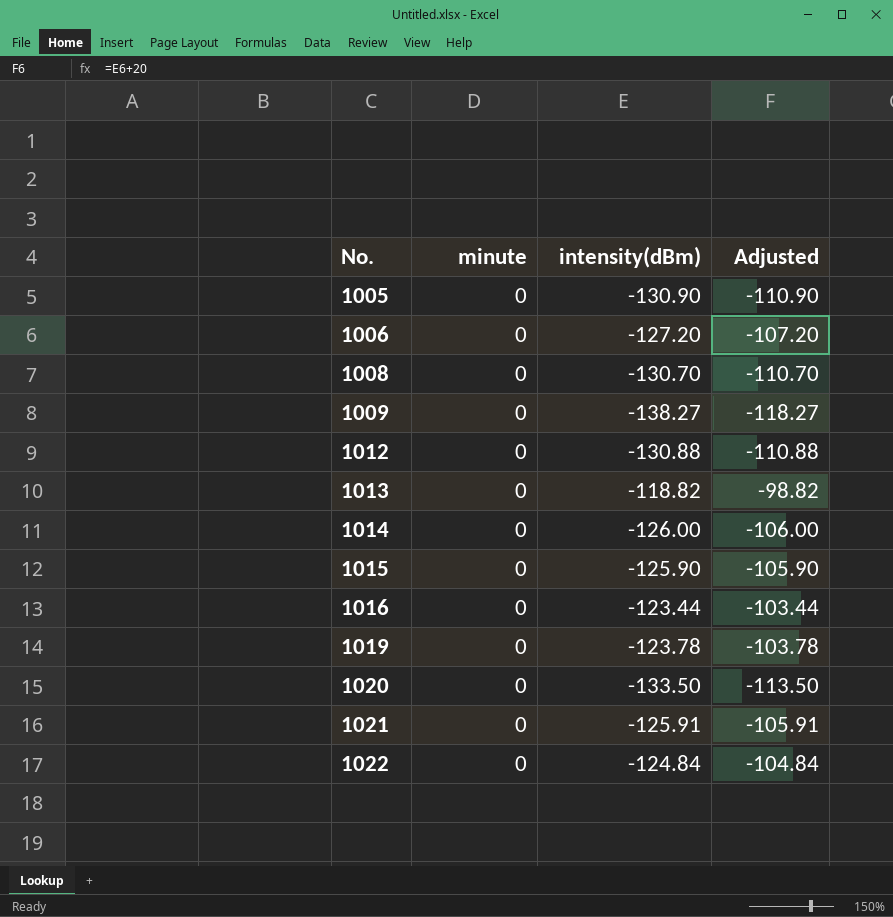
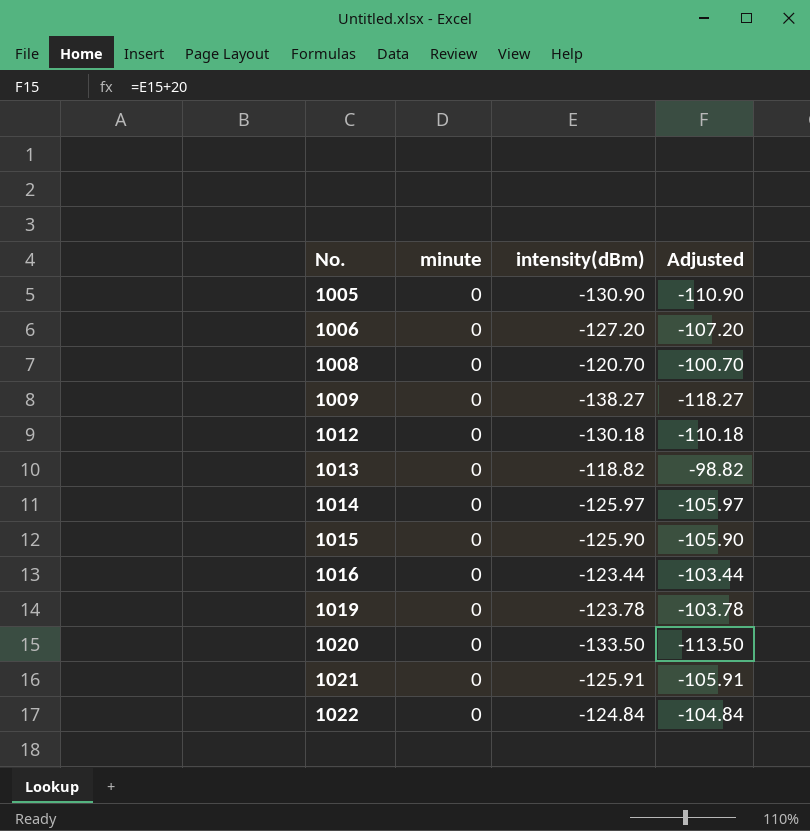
1008 | intensity(dBm): -130.70 -> -120.70
1008 | Adjusted: -110.70 -> -100.70
1012 | intensity(dBm): -130.88 -> -130.18
1012 | Adjusted: -110.88 -> -110.18
1014 | intensity(dBm): -126.00 -> -125.97
1014 | Adjusted: -106.00 -> -105.97

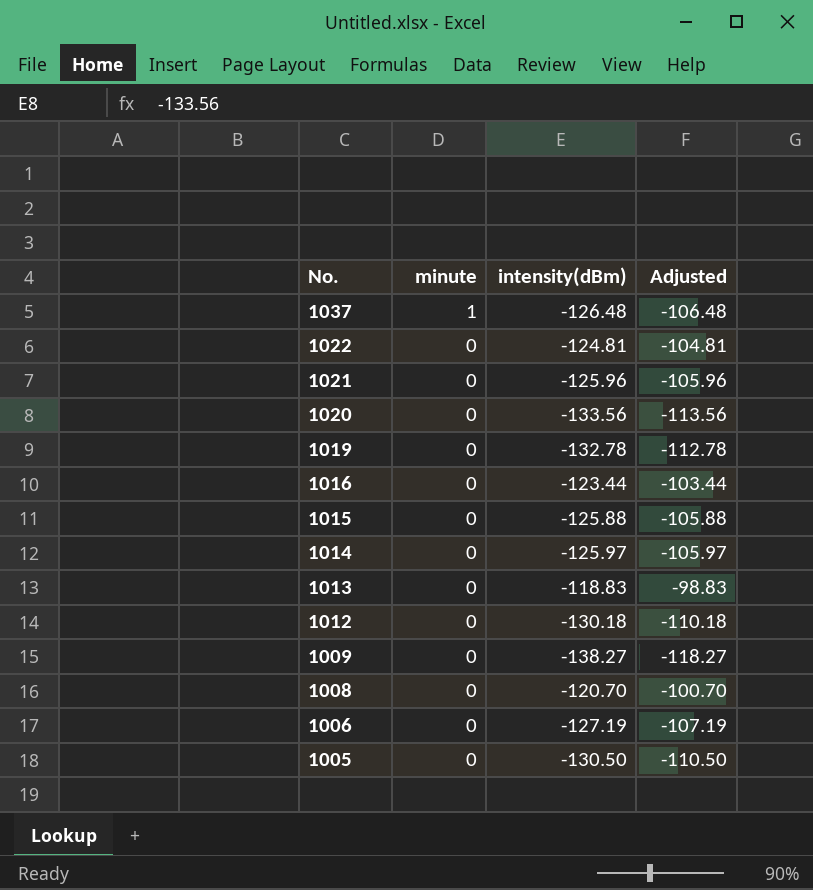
row order: No. ascending -> No. descending
row 1037: none -> 1 | -126.48 | -106.48
1022 | intensity(dBm): -124.84 -> -124.81
1022 | Adjusted: -104.84 -> -104.81
1021 | intensity(dBm): -125.91 -> -125.96
1021 | Adjusted: -105.91 -> -105.96
1020 | intensity(dBm): -133.50 -> -133.56
1020 | Adjusted: -113.50 -> -113.56
1019 | intensity(dBm): -123.78 -> -132.78
1019 | Adjusted: -103.78 -> -112.78
1015 | intensity(dBm): -125.90 -> -125.88
1015 | Adjusted: -105.90 -> -105.88
1013 | intensity(dBm): -118.82 -> -118.83
1013 | Adjusted: -98.82 -> -98.83
1006 | intensity(dBm): -127.20 -> -127.19
1006 | Adjusted: -107.20 -> -107.19
1005 | intensity(dBm): -130.90 -> -130.50
1005 | Adjusted: -110.90 -> -110.50

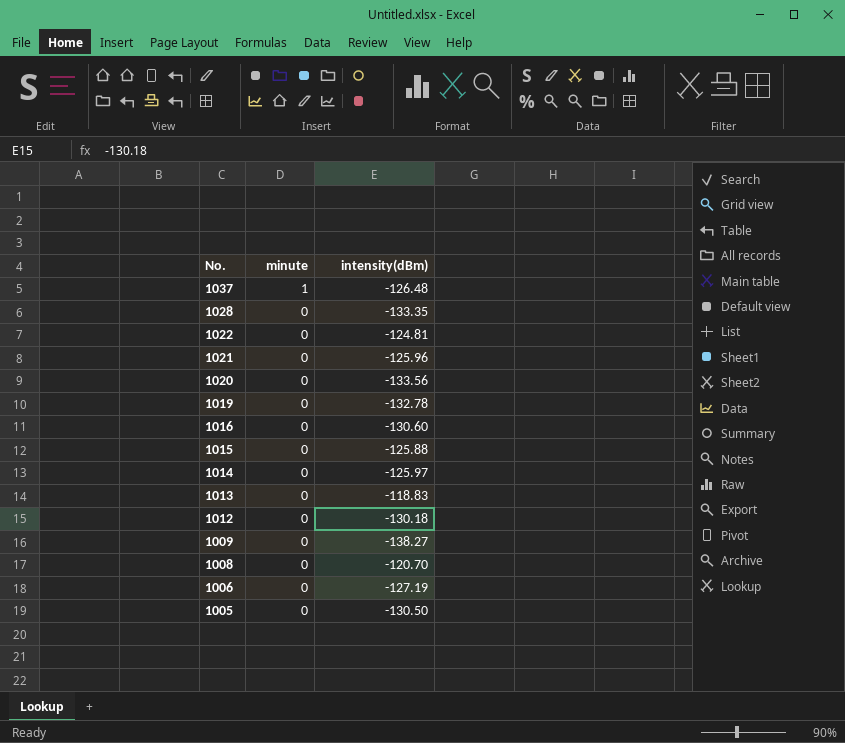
column Adjusted | formula: [intensity(dBm)] + 20 -> none
row 1028: none -> 0 | -133.35
1016 | intensity(dBm): -123.44 -> -130.60

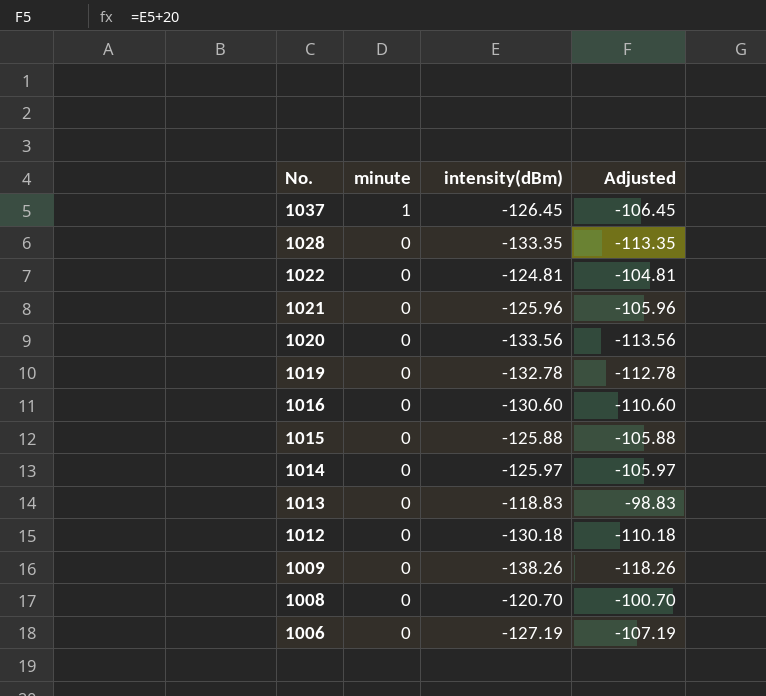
column Adjusted | formula: none -> [intensity(dBm)] + 20
row 1005: 0 | -130.50 -> none
1037 | intensity(dBm): -126.48 -> -126.45
1009 | intensity(dBm): -138.27 -> -138.26

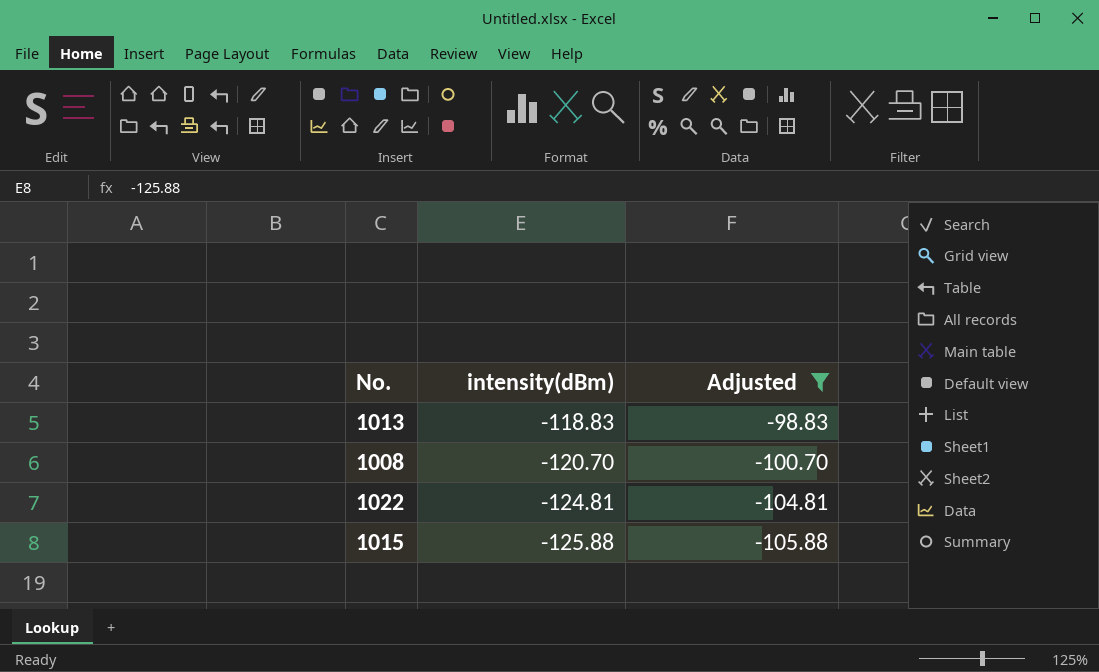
filter: none -> Adjusted >= -105.88
row order: No. descending -> intensity(dBm) descending
column minute | position: 2 -> none

